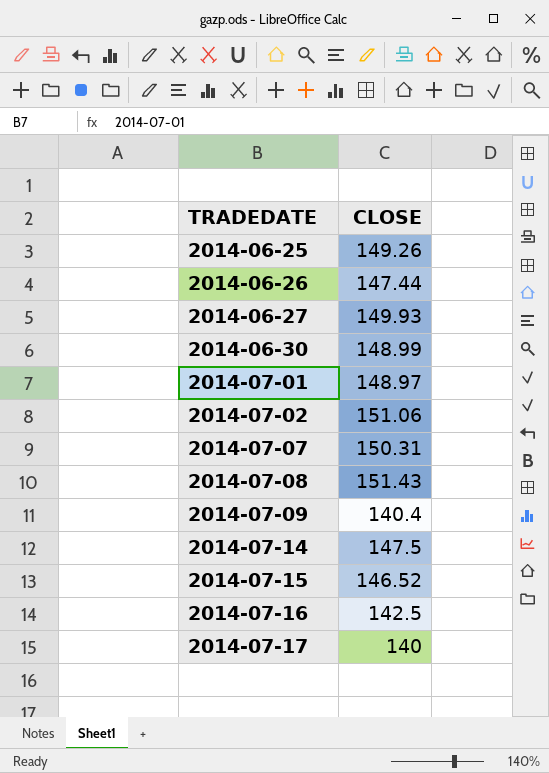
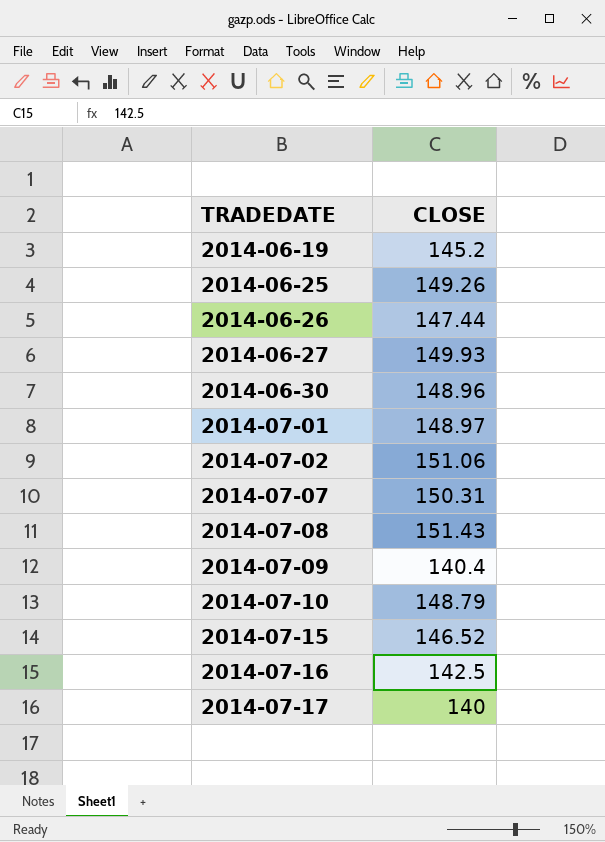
row 2014-07-14: 147.5 -> none
row 2014-06-19: none -> 145.2
2014-06-30 | CLOSE: 148.99 -> 148.96
row 2014-07-10: none -> 148.79

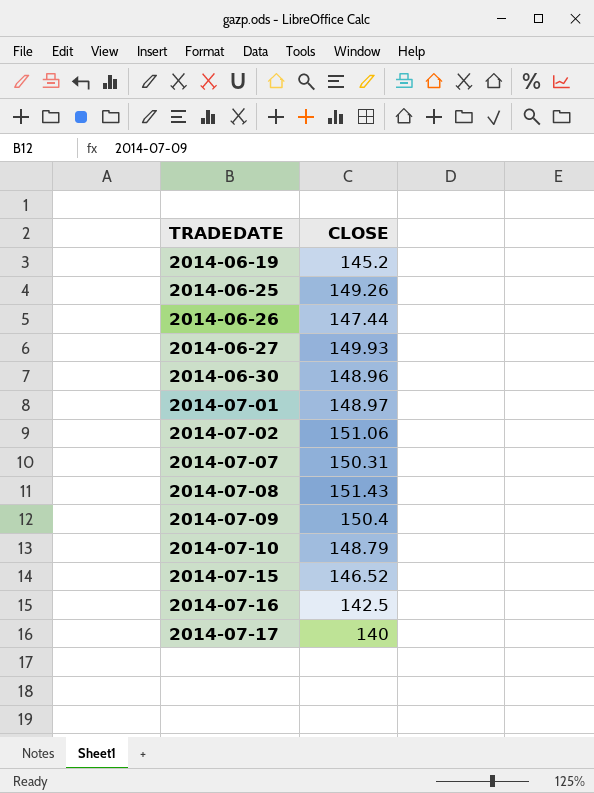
2014-07-09 | CLOSE: 140.4 -> 150.4

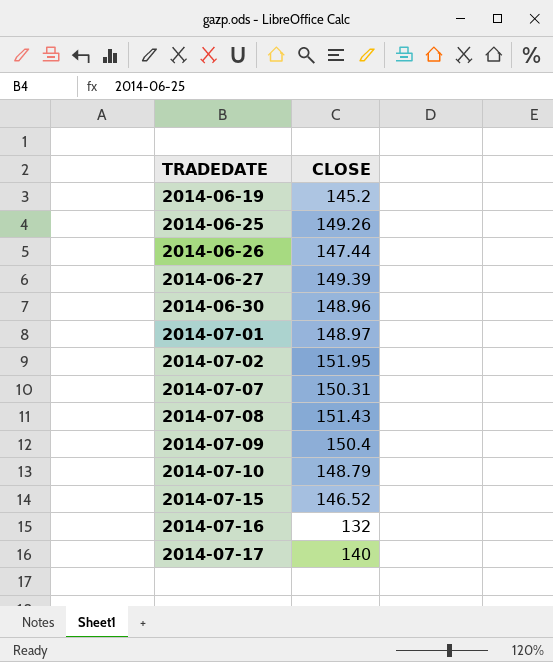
2014-06-27 | CLOSE: 149.93 -> 149.39
2014-07-02 | CLOSE: 151.06 -> 151.95
2014-07-16 | CLOSE: 142.5 -> 132

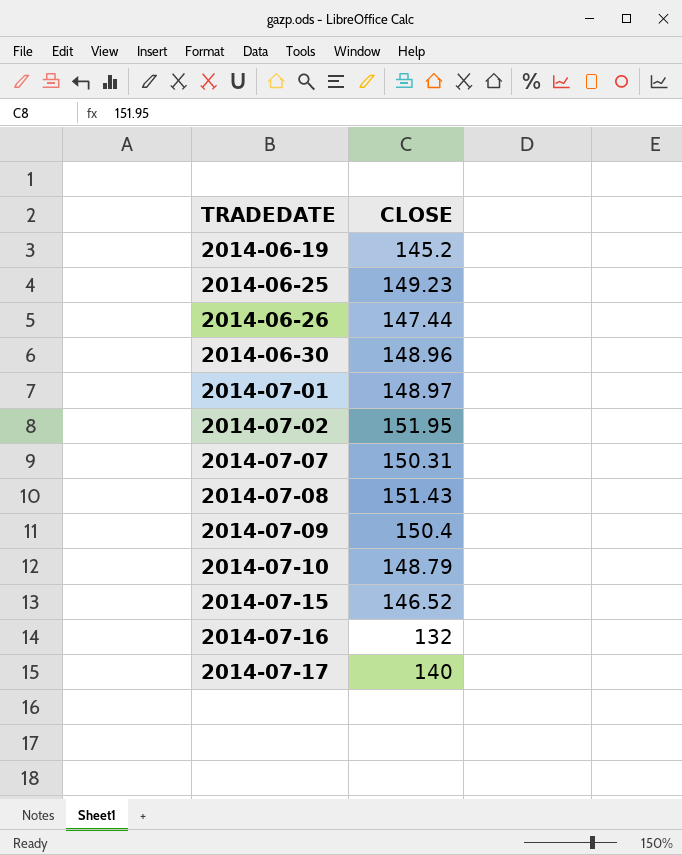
row 2014-06-27: 149.39 -> none
2014-06-25 | CLOSE: 149.26 -> 149.23

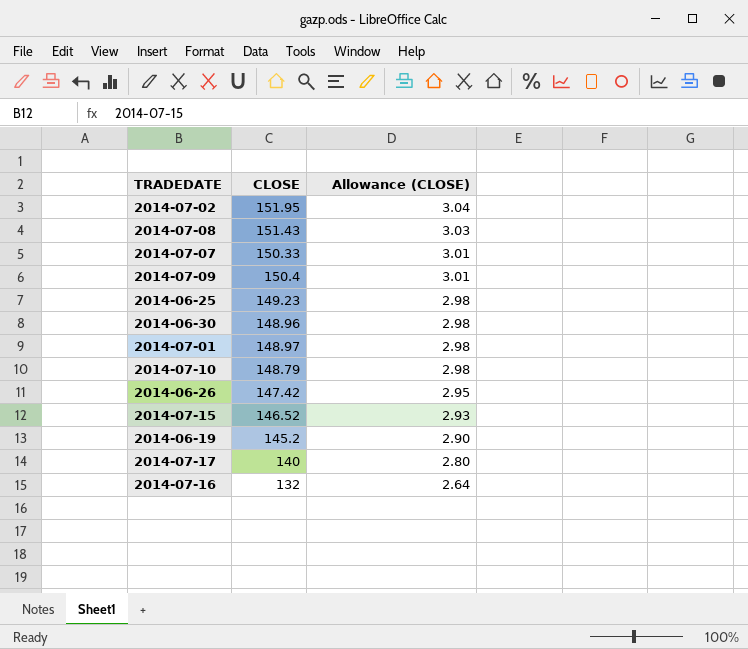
row order: TRADEDATE ascending -> Allowance (CLOSE) descending
column Allowance (CLOSE) | formula: none -> [CLOSE] * 0.02
2014-07-07 | CLOSE: 150.31 -> 150.33
2014-06-26 | CLOSE: 147.44 -> 147.42

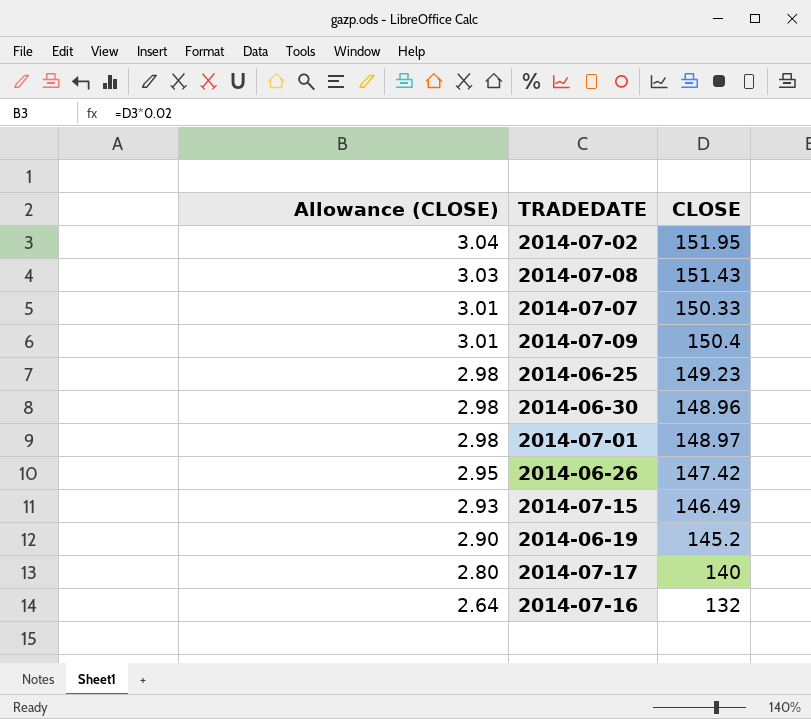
column Allowance (CLOSE) | position: 3 -> 1
row 2014-07-10: 148.79 | 2.98 -> none
2014-07-15 | CLOSE: 146.52 -> 146.49

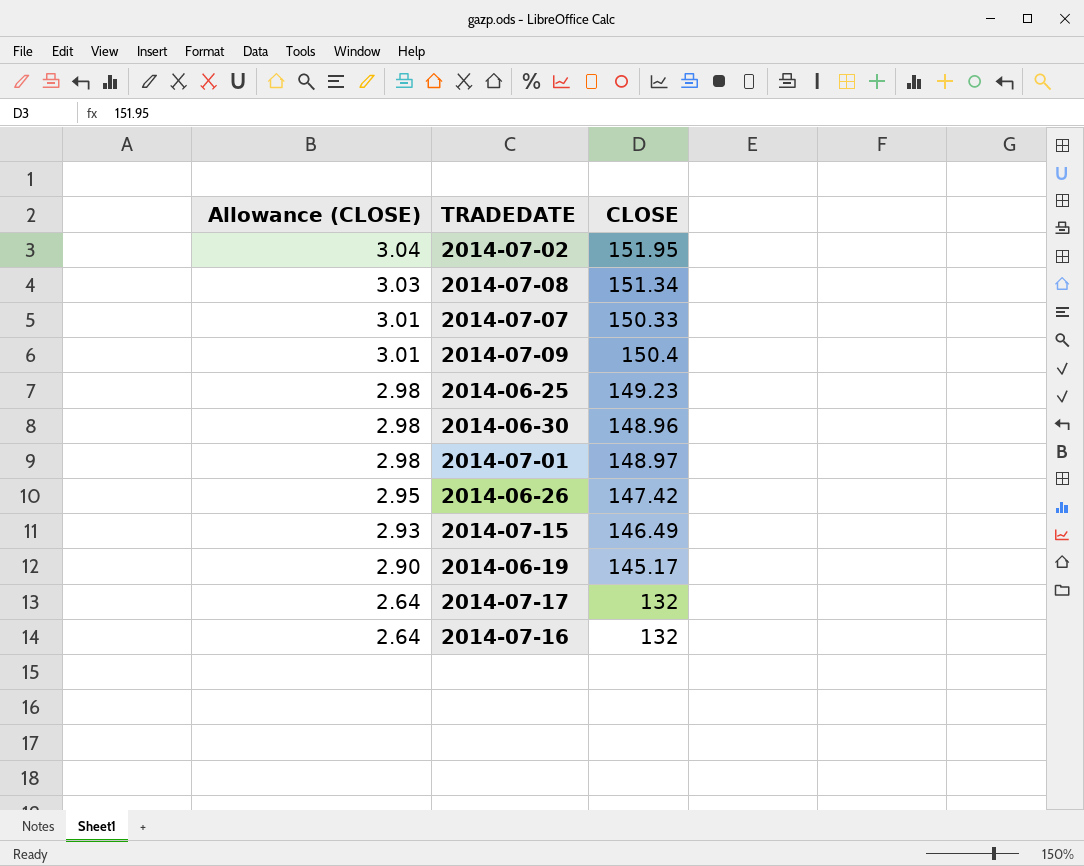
2014-07-08 | CLOSE: 151.43 -> 151.34
2014-06-19 | CLOSE: 145.2 -> 145.17
2014-07-17 | Allowance (CLOSE): 2.80 -> 2.64
2014-07-17 | CLOSE: 140 -> 132

